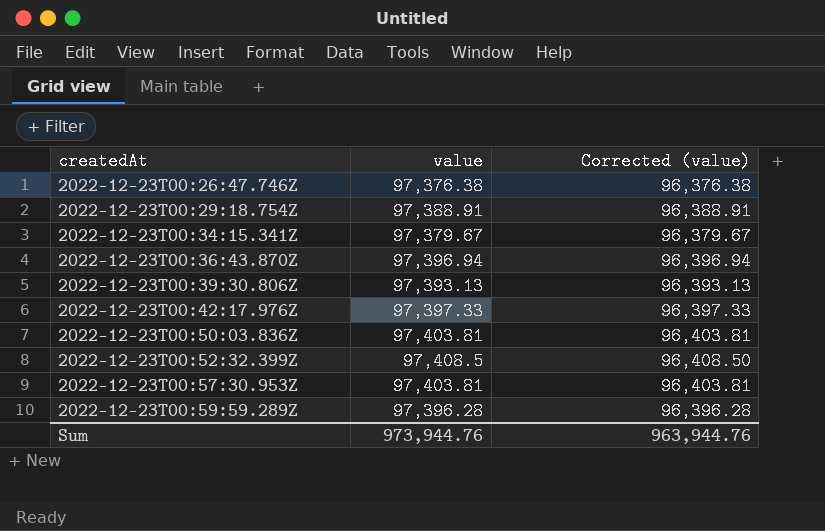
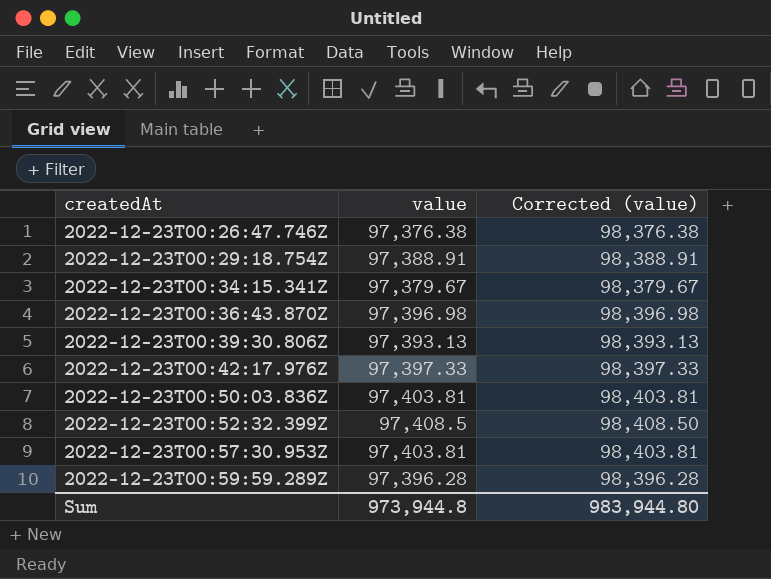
column Corrected (value) | formula: [value] - 1000 -> [value] + 1000
2022-12-23T00:36:43.870Z | value: 97,396.94 -> 97,396.98
Sum | value: 973,944.76 -> 973,944.8
Sum | Corrected (value): 963,944.76 -> 983,944.80

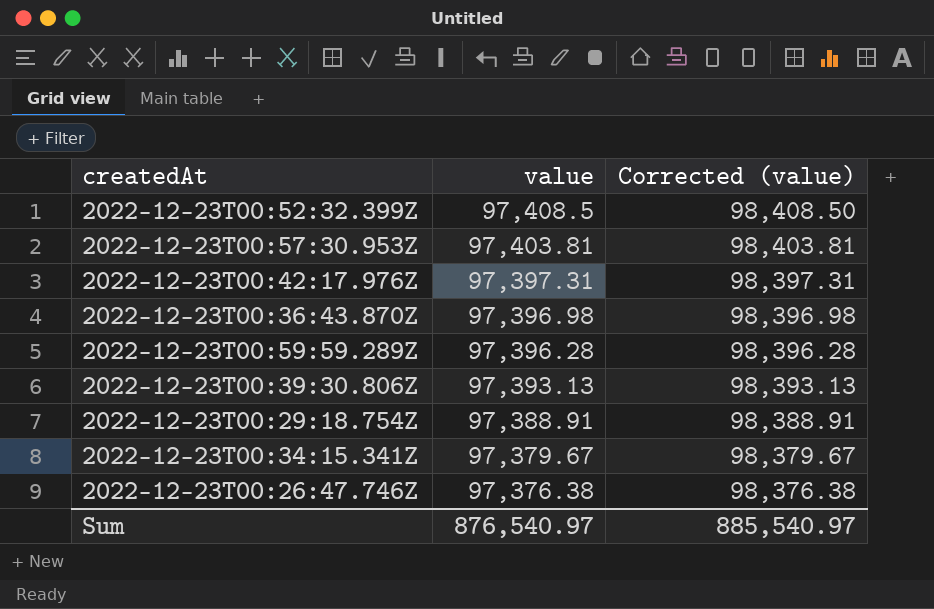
row order: createdAt ascending -> value descending
row 2022-12-23T00:50:03.836Z: 97,403.81 | 98,403.81 -> none
2022-12-23T00:42:17.976Z | value: 97,397.33 -> 97,397.31
2022-12-23T00:42:17.976Z | Corrected (value): 98,397.33 -> 98,397.31
Sum | value: 973,944.8 -> 876,540.97
Sum | Corrected (value): 983,944.80 -> 885,540.97

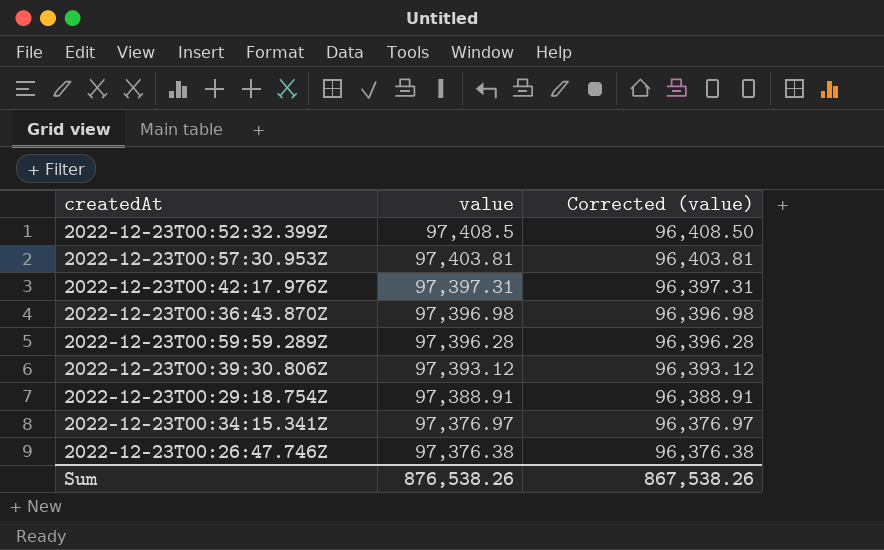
column Corrected (value) | formula: [value] + 1000 -> [value] - 1000
2022-12-23T00:39:30.806Z | value: 97,393.13 -> 97,393.12
2022-12-23T00:34:15.341Z | value: 97,379.67 -> 97,376.97
Sum | value: 876,540.97 -> 876,538.26
Sum | Corrected (value): 885,540.97 -> 867,538.26

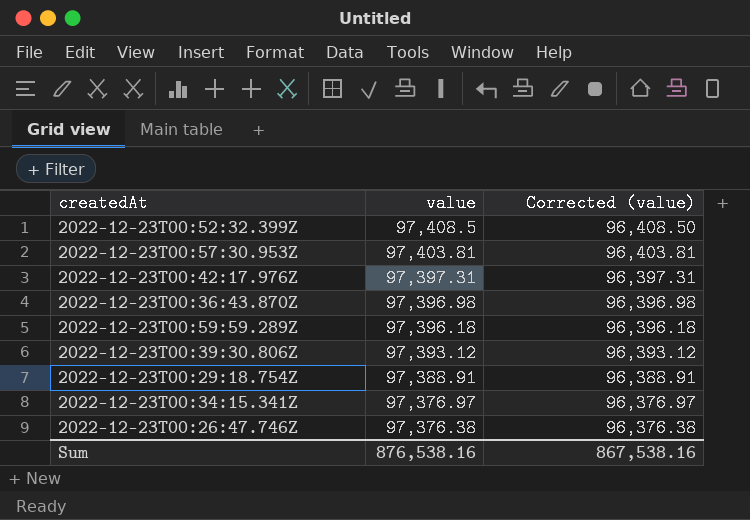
2022-12-23T00:59:59.289Z | value: 97,396.28 -> 97,396.18
2022-12-23T00:59:59.289Z | Corrected (value): 96,396.28 -> 96,396.18
Sum | value: 876,538.26 -> 876,538.16
Sum | Corrected (value): 867,538.26 -> 867,538.16

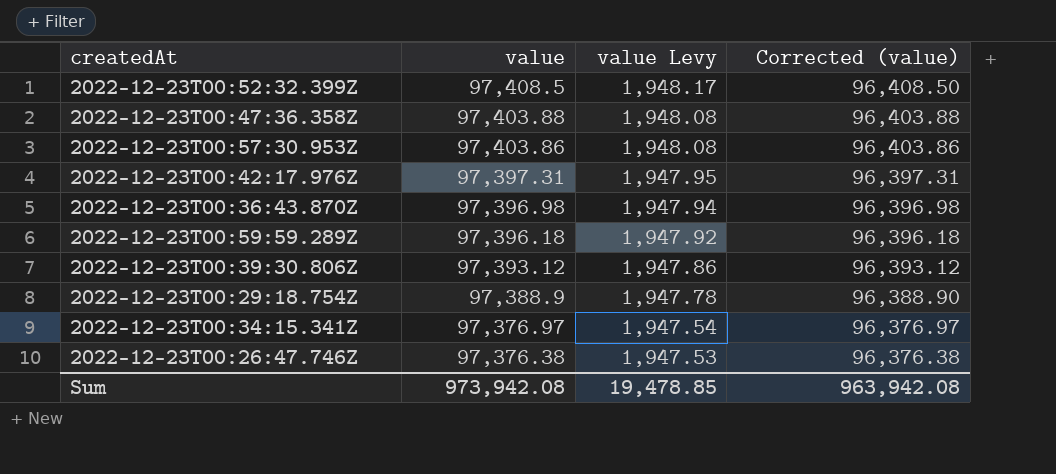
column value Levy | formula: none -> [value] * 0.02
row 2022-12-23T00:47:36.358Z: none -> 97,403.88 | 1,948.08 | 96,403.88
2022-12-23T00:57:30.953Z | value: 97,403.81 -> 97,403.86
2022-12-23T00:57:30.953Z | Corrected (value): 96,403.81 -> 96,403.86
2022-12-23T00:29:18.754Z | value: 97,388.91 -> 97,388.9
2022-12-23T00:29:18.754Z | Corrected (value): 96,388.91 -> 96,388.90
Sum | value: 876,538.16 -> 973,942.08
Sum | Corrected (value): 867,538.16 -> 963,942.08

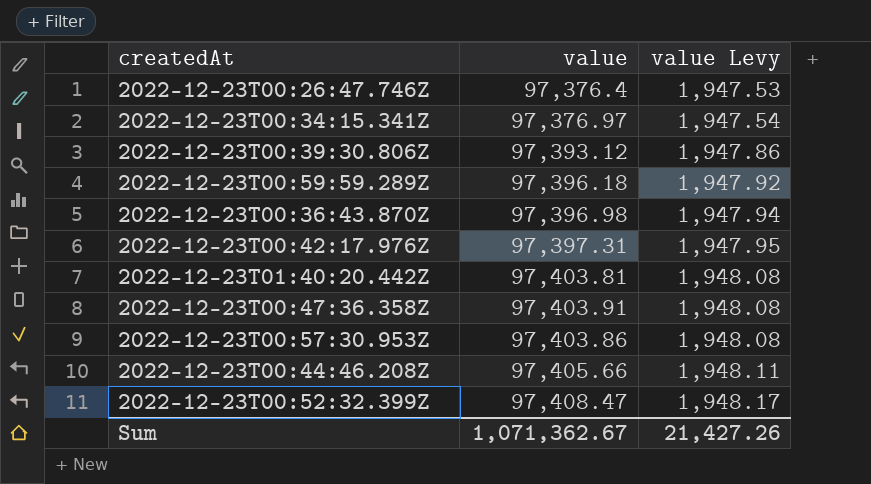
row order: value descending -> value Levy ascending
column Corrected (value) | formula: [value] - 1000 -> none
row 2022-12-23T00:29:18.754Z: 97,388.9 | 1,947.78 | 96,388.90 -> none
2022-12-23T00:26:47.746Z | value: 97,376.38 -> 97,376.4
row 2022-12-23T01:40:20.442Z: none -> 97,403.81 | 1,948.08
2022-12-23T00:47:36.358Z | value: 97,403.88 -> 97,403.91
row 2022-12-23T00:44:46.208Z: none -> 97,405.66 | 1,948.11
2022-12-23T00:52:32.399Z | value: 97,408.5 -> 97,408.47
Sum | value: 973,942.08 -> 1,071,362.67
Sum | value Levy: 19,478.85 -> 21,427.26

